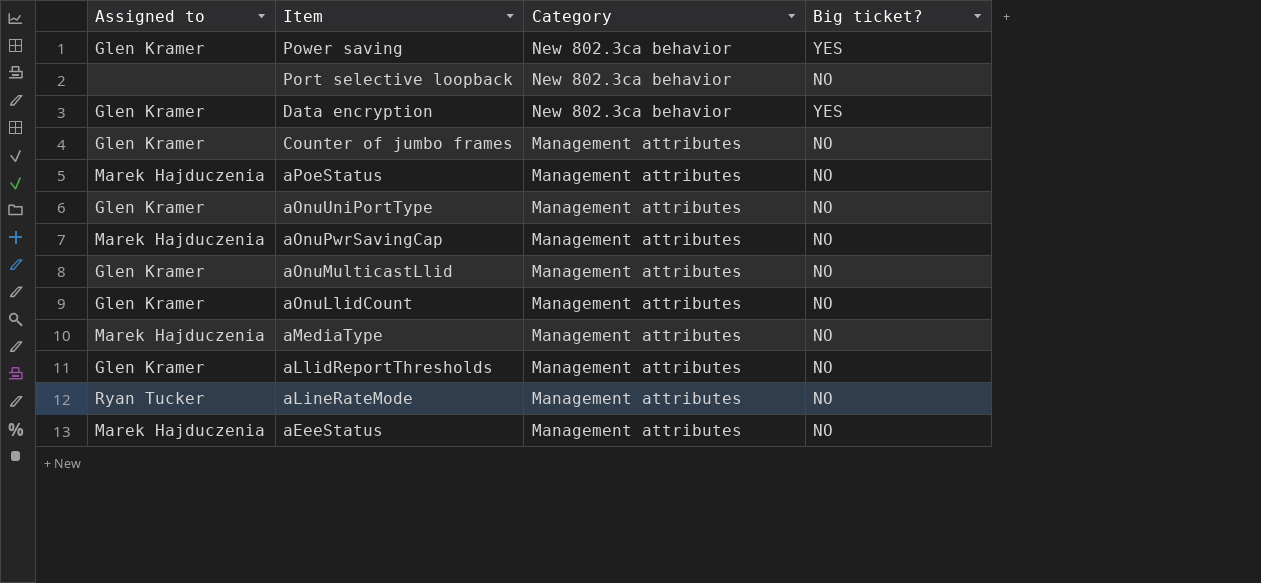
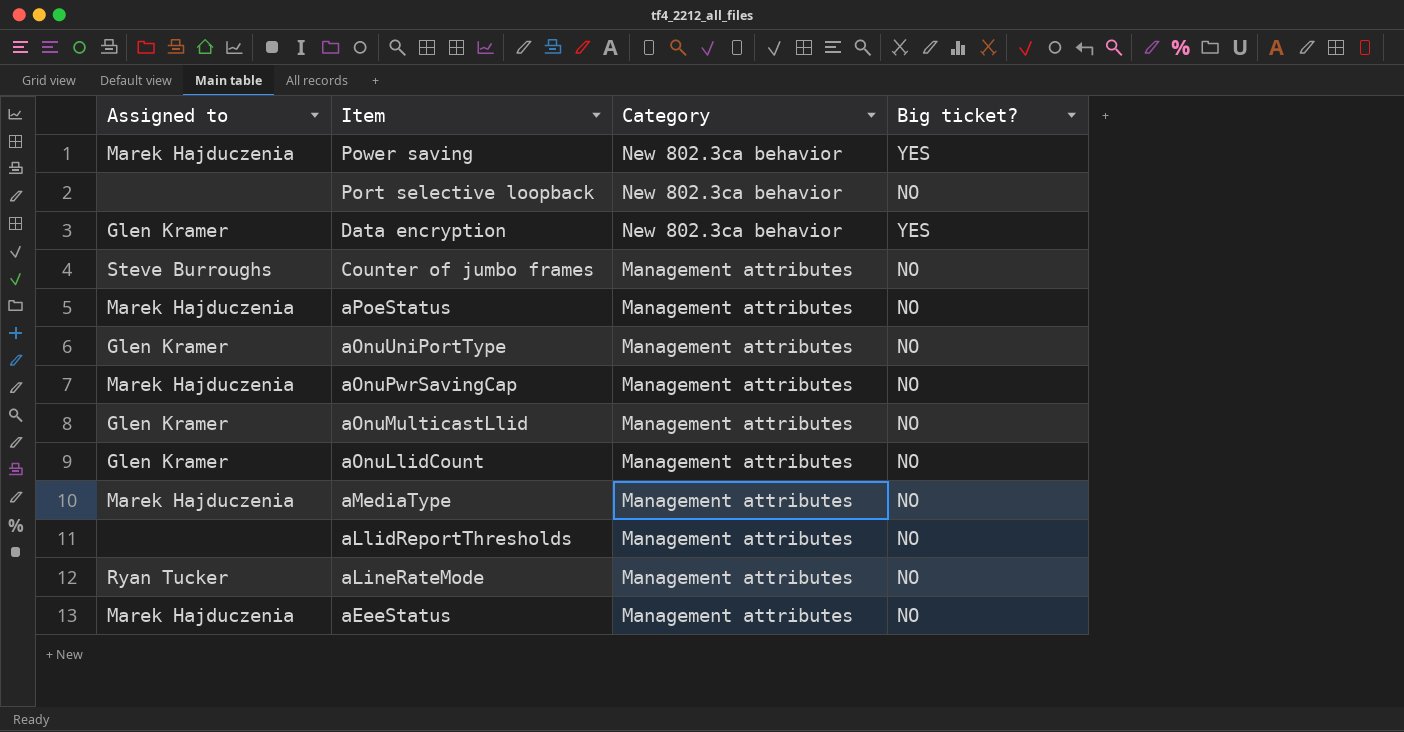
Power saving | Assigned to: Glen Kramer -> Marek Hajduczenia
Counter of jumbo frames | Assigned to: Glen Kramer -> Steve Burroughs
aLlidReportThresholds | Assigned to: Glen Kramer -> none

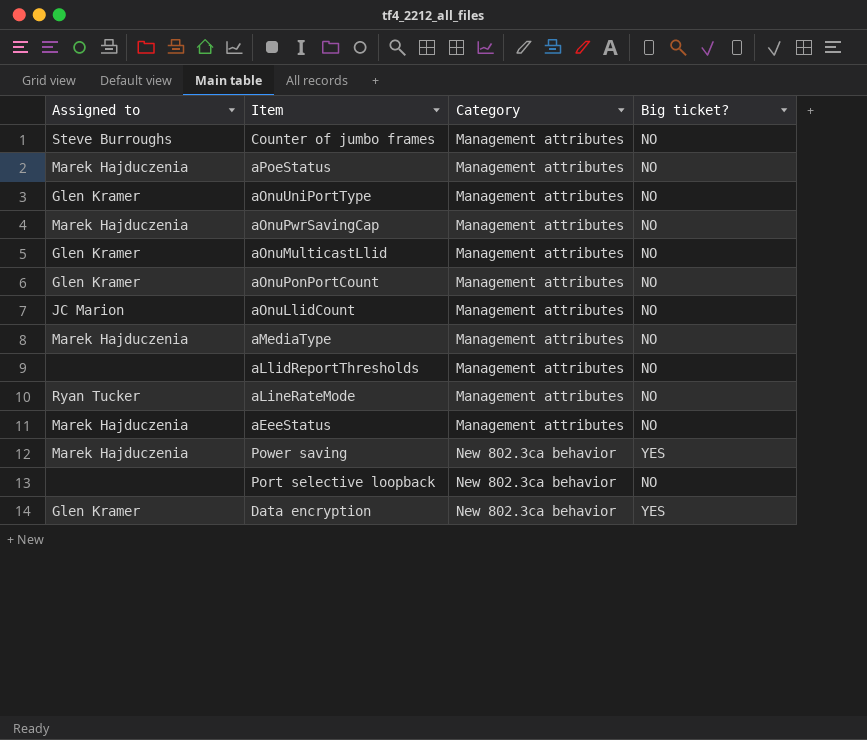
row order: Item descending -> Category ascending
row aOnuPonPortCount: none -> Glen Kramer | Management attributes | NO
aOnuLlidCount | Assigned to: Glen Kramer -> JC Marion

